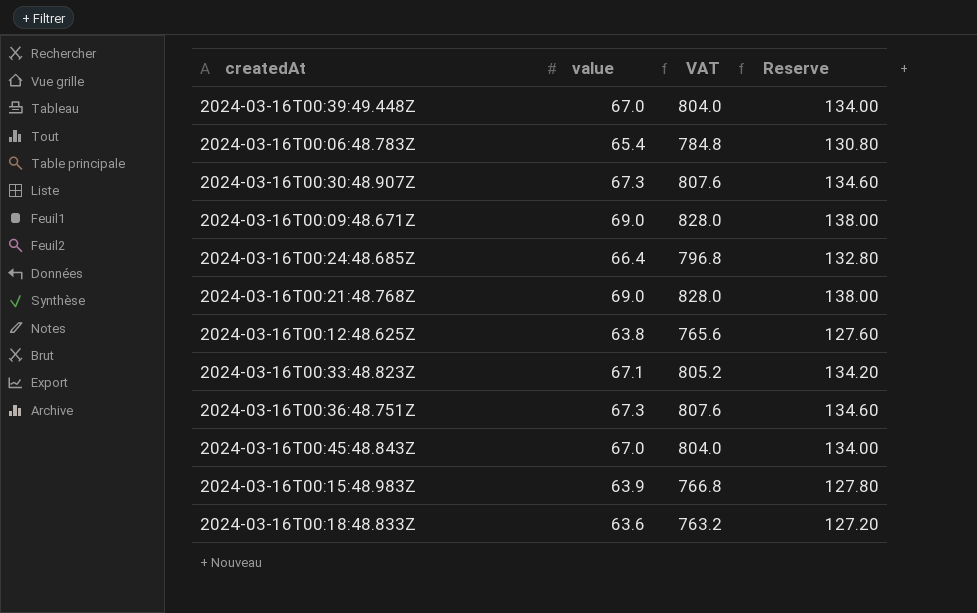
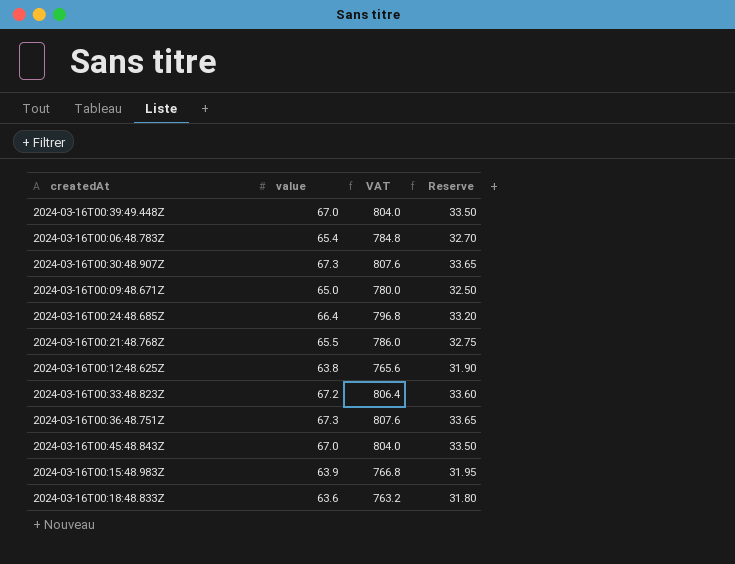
column Reserve | formula: [value] * 2 -> [value] * 0.5
2024-03-16T00:09:48.671Z | value: 69.0 -> 65.0
2024-03-16T00:09:48.671Z | VAT: 828.0 -> 780.0
2024-03-16T00:21:48.768Z | value: 69.0 -> 65.5
2024-03-16T00:21:48.768Z | VAT: 828.0 -> 786.0
2024-03-16T00:33:48.823Z | value: 67.1 -> 67.2
2024-03-16T00:33:48.823Z | VAT: 805.2 -> 806.4

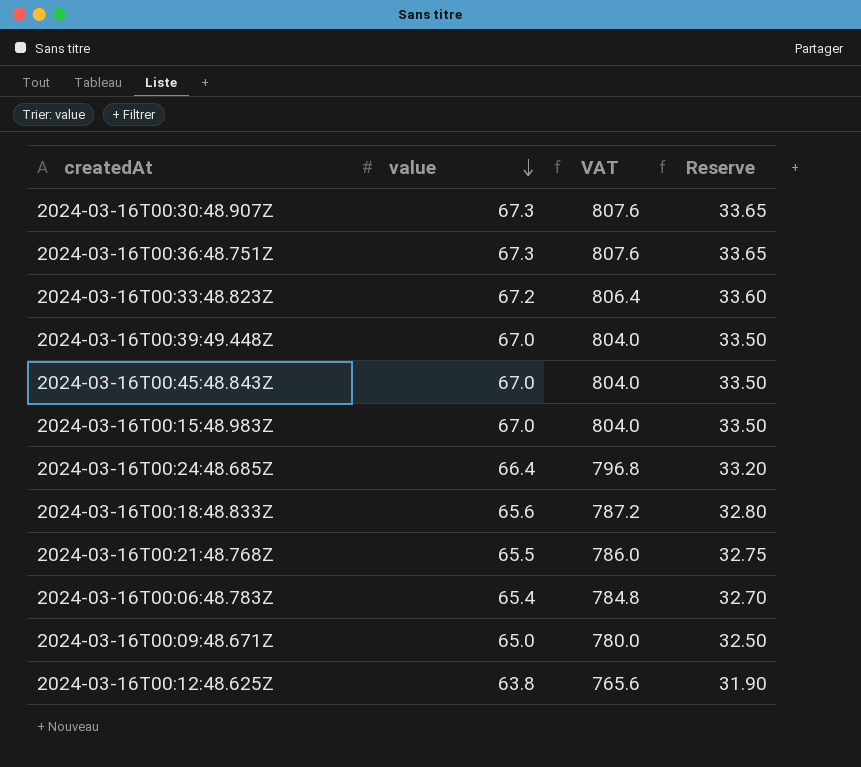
row order: none -> value descending
2024-03-16T00:15:48.983Z | value: 63.9 -> 67.0
2024-03-16T00:15:48.983Z | VAT: 766.8 -> 804.0
2024-03-16T00:15:48.983Z | Reserve: 31.95 -> 33.50
2024-03-16T00:18:48.833Z | value: 63.6 -> 65.6
2024-03-16T00:18:48.833Z | VAT: 763.2 -> 787.2
2024-03-16T00:18:48.833Z | Reserve: 31.80 -> 32.80

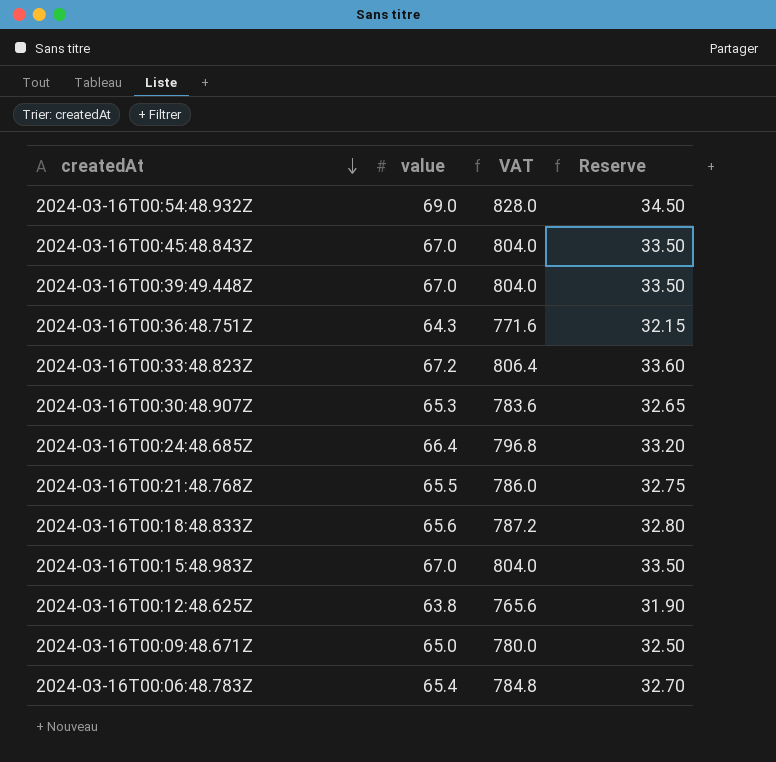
row order: value descending -> createdAt descending
row 2024-03-16T00:54:48.932Z: none -> 69.0 | 828.0 | 34.50
2024-03-16T00:36:48.751Z | value: 67.3 -> 64.3
2024-03-16T00:36:48.751Z | VAT: 807.6 -> 771.6
2024-03-16T00:36:48.751Z | Reserve: 33.65 -> 32.15
2024-03-16T00:30:48.907Z | value: 67.3 -> 65.3
2024-03-16T00:30:48.907Z | VAT: 807.6 -> 783.6
2024-03-16T00:30:48.907Z | Reserve: 33.65 -> 32.65

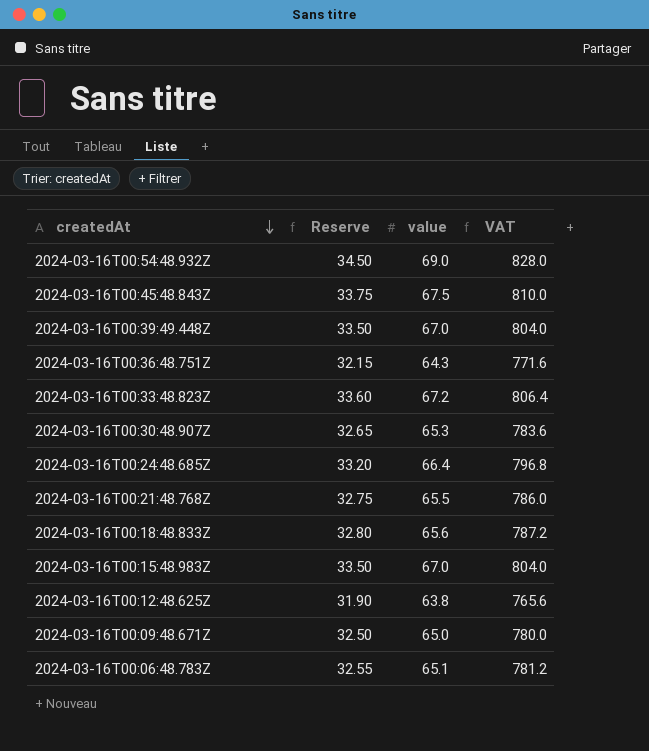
column Reserve | position: 4 -> 2
2024-03-16T00:45:48.843Z | Reserve: 33.50 -> 33.75
2024-03-16T00:45:48.843Z | value: 67.0 -> 67.5
2024-03-16T00:45:48.843Z | VAT: 804.0 -> 810.0
2024-03-16T00:06:48.783Z | Reserve: 32.70 -> 32.55
2024-03-16T00:06:48.783Z | value: 65.4 -> 65.1
2024-03-16T00:06:48.783Z | VAT: 784.8 -> 781.2

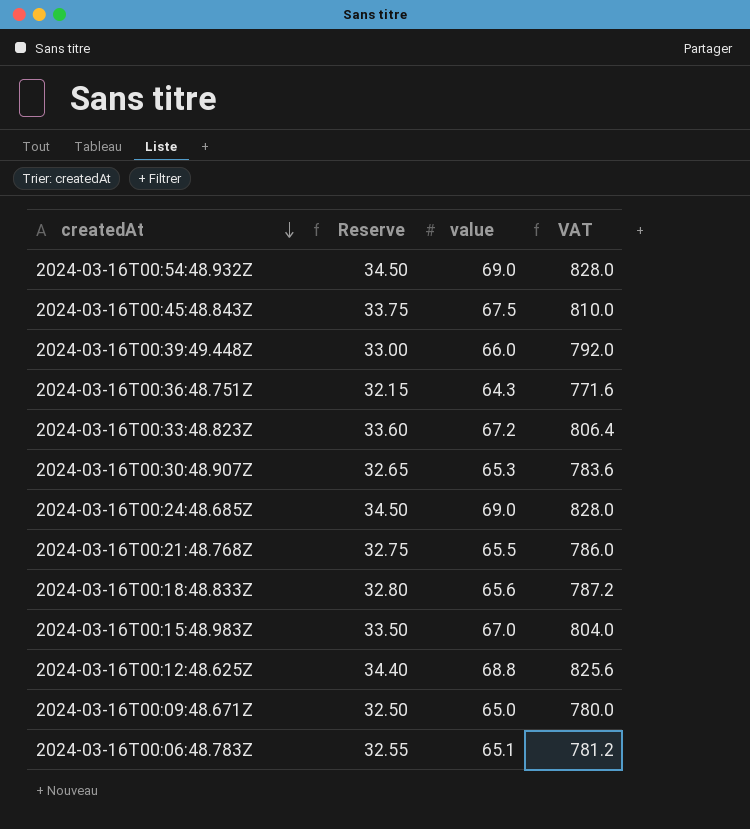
2024-03-16T00:39:49.448Z | Reserve: 33.50 -> 33.00
2024-03-16T00:39:49.448Z | value: 67.0 -> 66.0
2024-03-16T00:39:49.448Z | VAT: 804.0 -> 792.0
2024-03-16T00:24:48.685Z | Reserve: 33.20 -> 34.50
2024-03-16T00:24:48.685Z | value: 66.4 -> 69.0
2024-03-16T00:24:48.685Z | VAT: 796.8 -> 828.0
2024-03-16T00:12:48.625Z | Reserve: 31.90 -> 34.40
2024-03-16T00:12:48.625Z | value: 63.8 -> 68.8
2024-03-16T00:12:48.625Z | VAT: 765.6 -> 825.6

